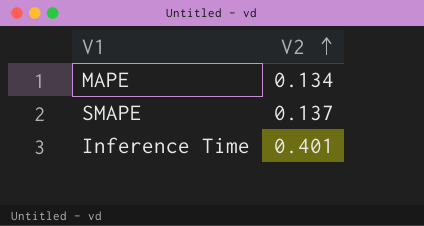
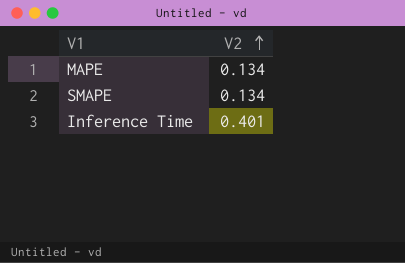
SMAPE | V2: 0.137 -> 0.134

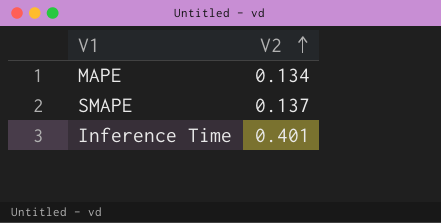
SMAPE | V2: 0.134 -> 0.137

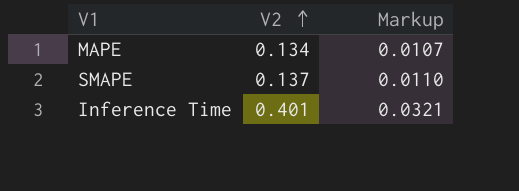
column Markup | formula: none -> [V2] * 0.08

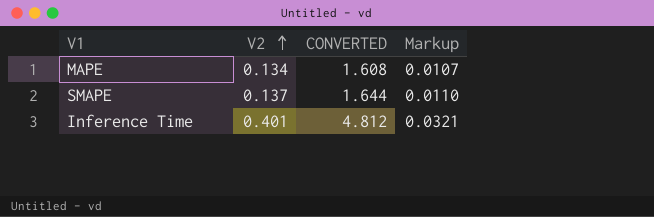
column CONVERTED | formula: none -> [V2] * 12

